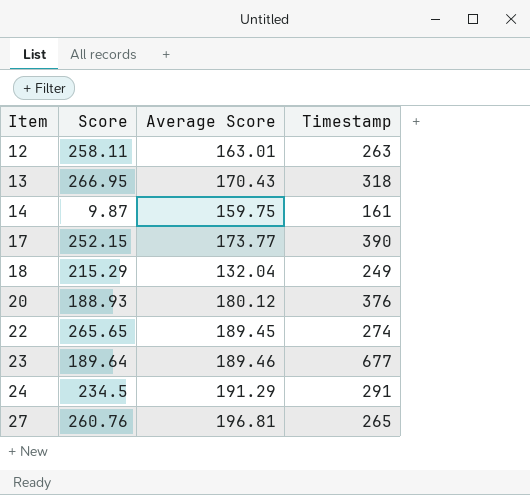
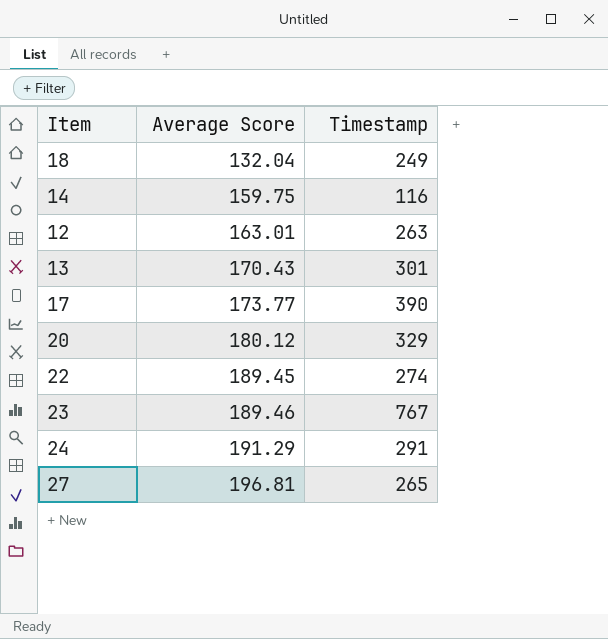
row order: Item ascending -> Average Score ascending
column Score | position: 2 -> none
14 | Timestamp: 161 -> 116
13 | Timestamp: 318 -> 301
20 | Timestamp: 376 -> 329
23 | Timestamp: 677 -> 767

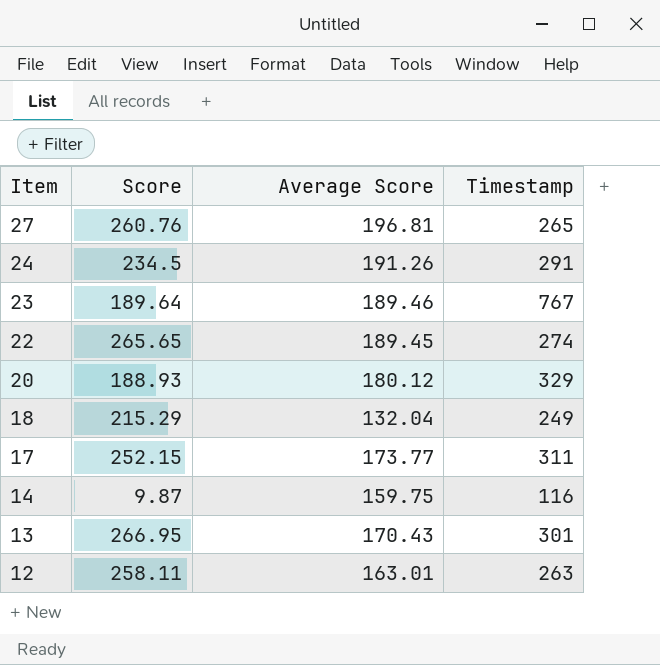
row order: Average Score ascending -> Item descending
column Score | position: none -> 2
24 | Average Score: 191.29 -> 191.26
17 | Timestamp: 390 -> 311

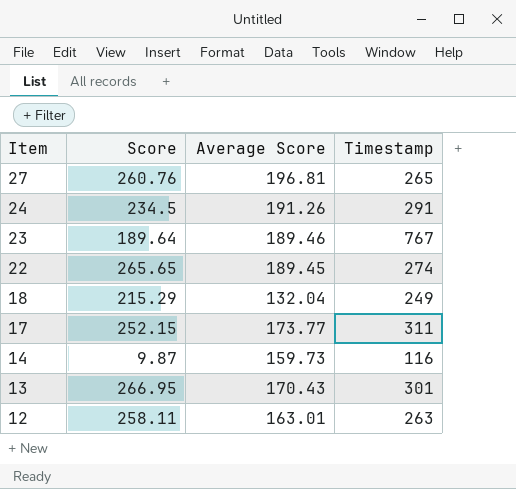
row 20: 188.93 | 180.12 | 329 -> none
14 | Average Score: 159.75 -> 159.73

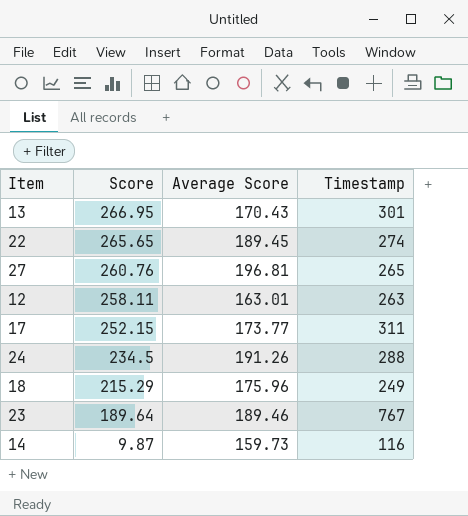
row order: Item descending -> Score descending
24 | Timestamp: 291 -> 288
18 | Average Score: 132.04 -> 175.96

